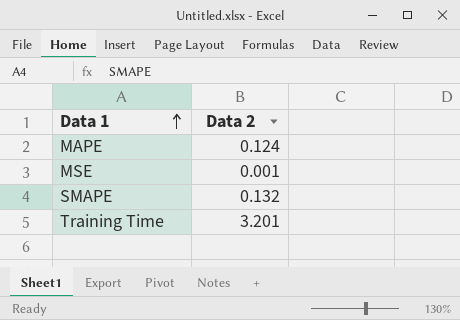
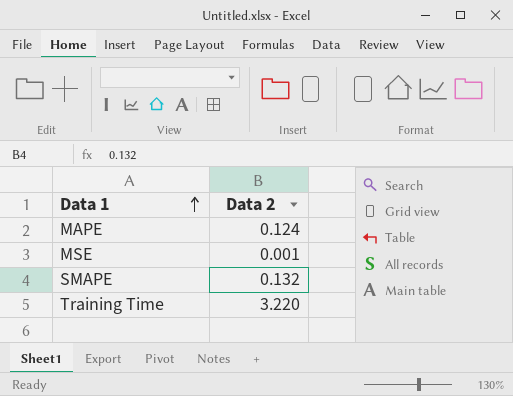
Training Time | Data 2: 3.201 -> 3.220

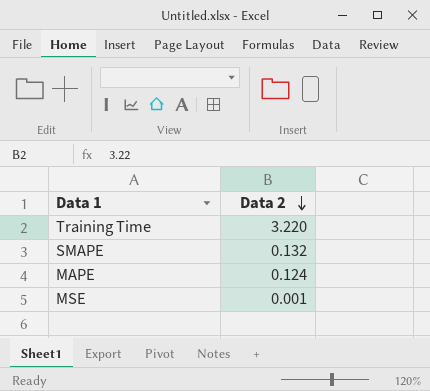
row order: Data 1 ascending -> Data 2 descending

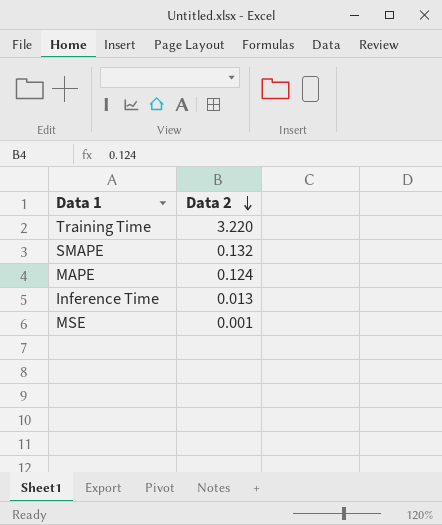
row Inference Time: none -> 0.013

